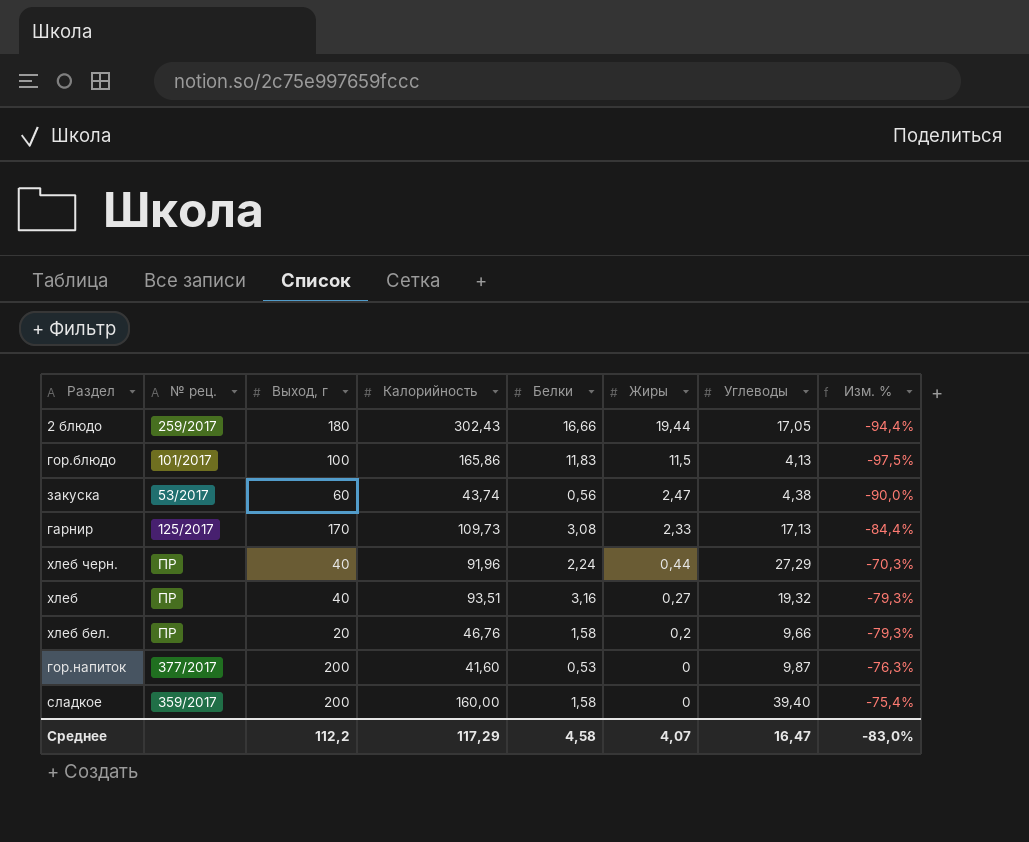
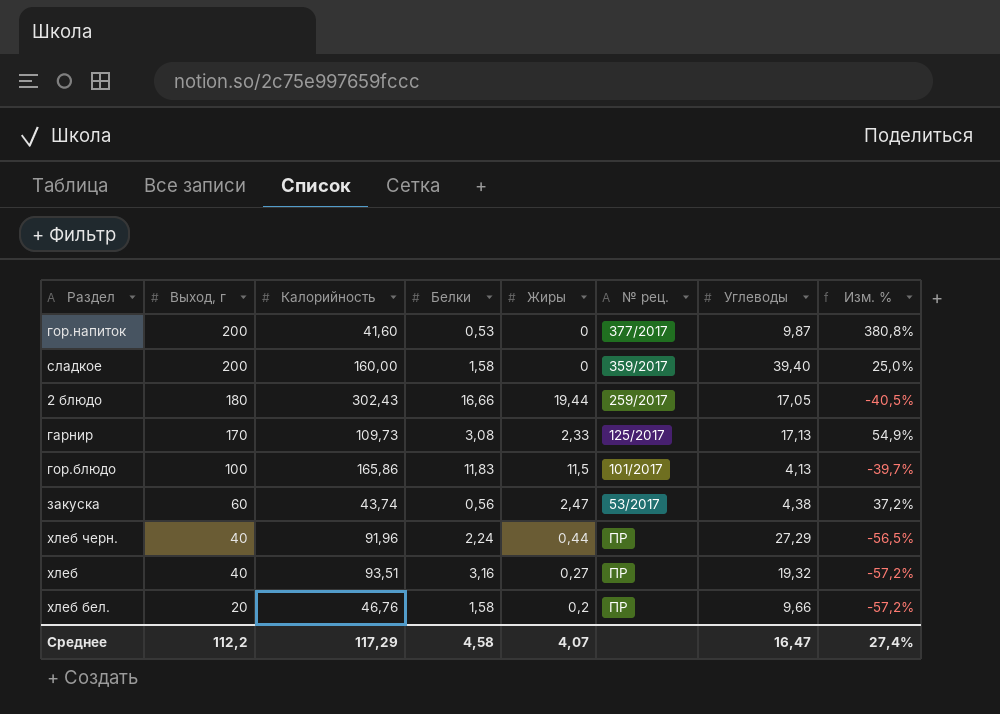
row order: Жиры descending -> Выход, г descending
column № рец. | position: 2 -> 6
column Изм. % | formula: ([Углеводы] - [Калорийность]) / [Калорийность] -> ([Выход, г] - [Калорийность]) / [Калорийность]
Среднее | Изм. %: -83,0% -> 27,4%

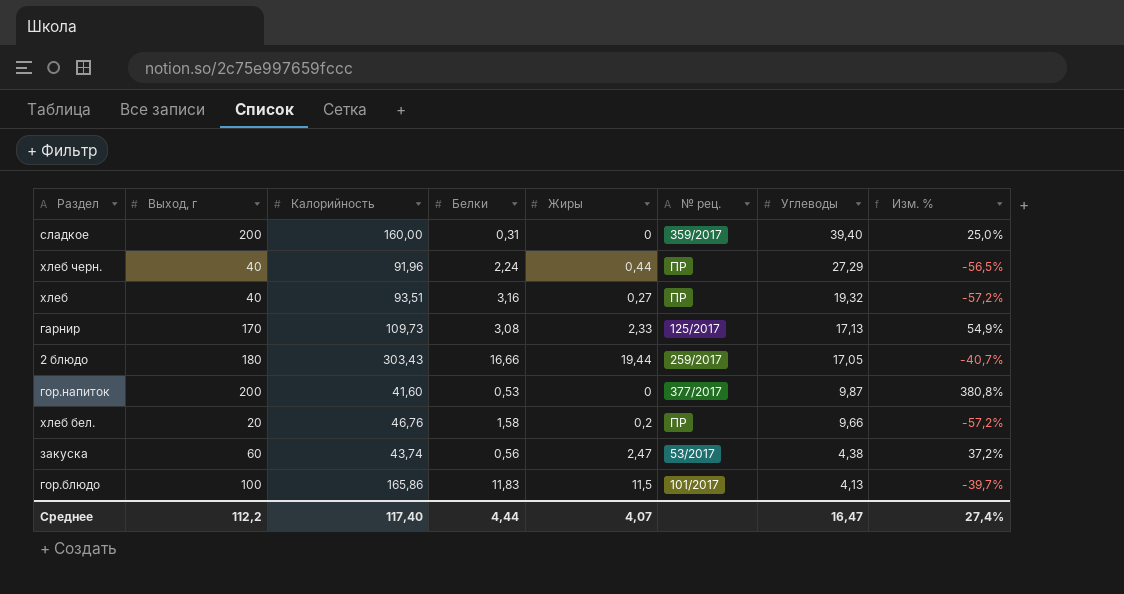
row order: Выход, г descending -> Углеводы descending
сладкое | Белки: 1,58 -> 0,31
2 блюдо | Калорийность: 302,43 -> 303,43
2 блюдо | Изм. %: -40,5% -> -40,7%
Среднее | Калорийность: 117,29 -> 117,40
Среднее | Белки: 4,58 -> 4,44

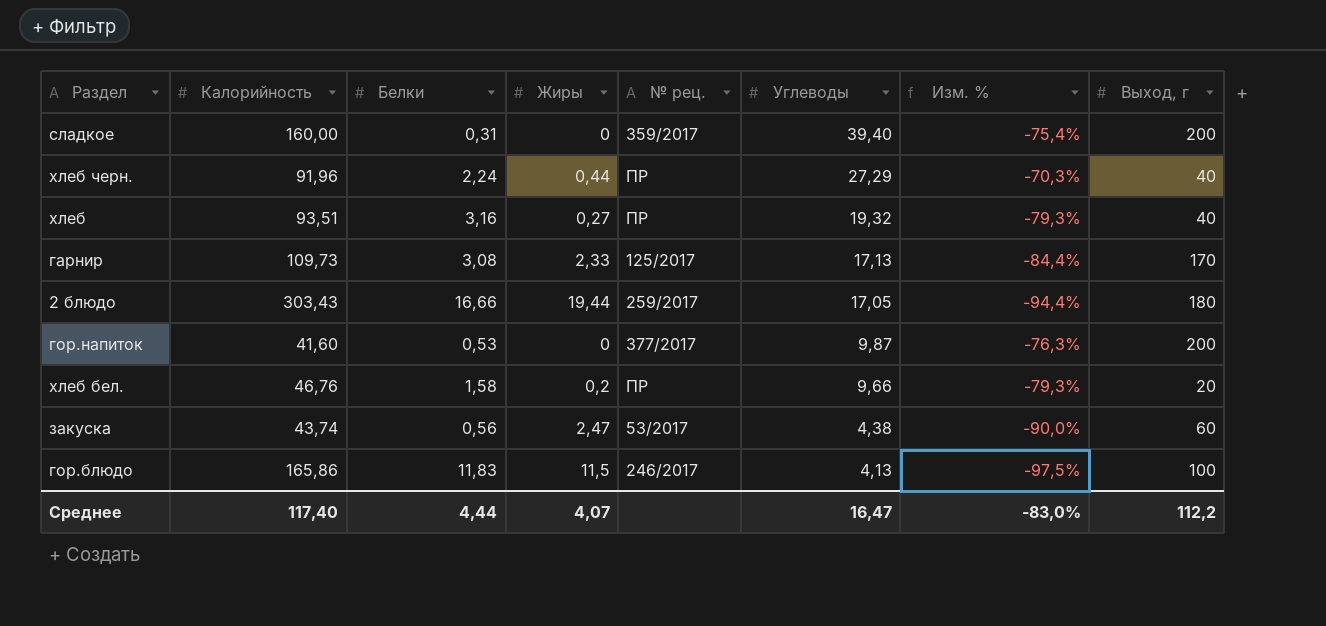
column Изм. % | formula: ([Выход, г] - [Калорийность]) / [Калорийность] -> ([Углеводы] - [Калорийность]) / [Калорийность]
column Выход, г | position: 2 -> 8
гор.блюдо | № рец.: 101/2017 -> 246/2017
Среднее | Изм. %: 27,4% -> -83,0%

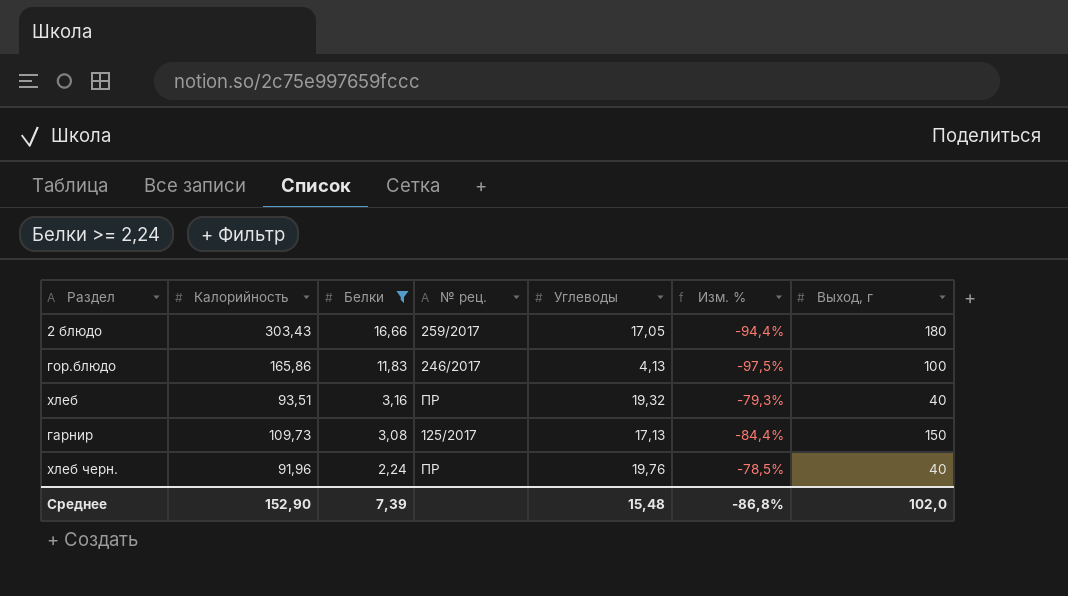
filter: none -> Белки >= 2,24
row order: Углеводы descending -> Белки descending
column Жиры | position: 4 -> none
гарнир | Выход, г: 170 -> 150
хлеб черн. | Углеводы: 27,29 -> 19,76
хлеб черн. | Изм. %: -70,3% -> -78,5%
Среднее | Калорийность: 117,40 -> 152,90
Среднее | Белки: 4,44 -> 7,39
Среднее | Углеводы: 16,47 -> 15,48
Среднее | Изм. %: -83,0% -> -86,8%
Среднее | Выход, г: 112,2 -> 102,0

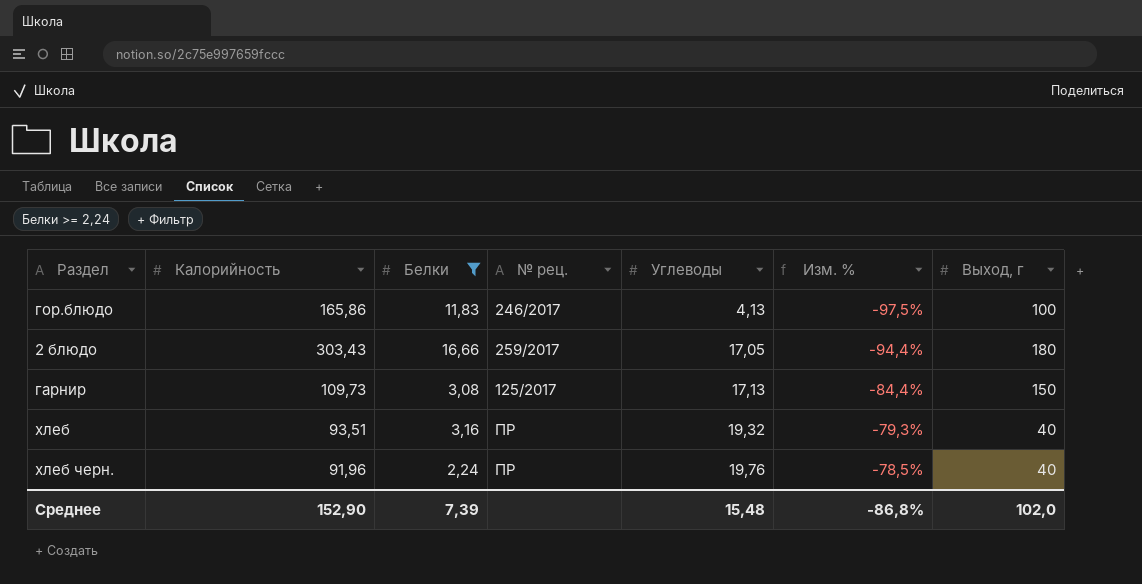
row order: Белки descending -> Углеводы ascending

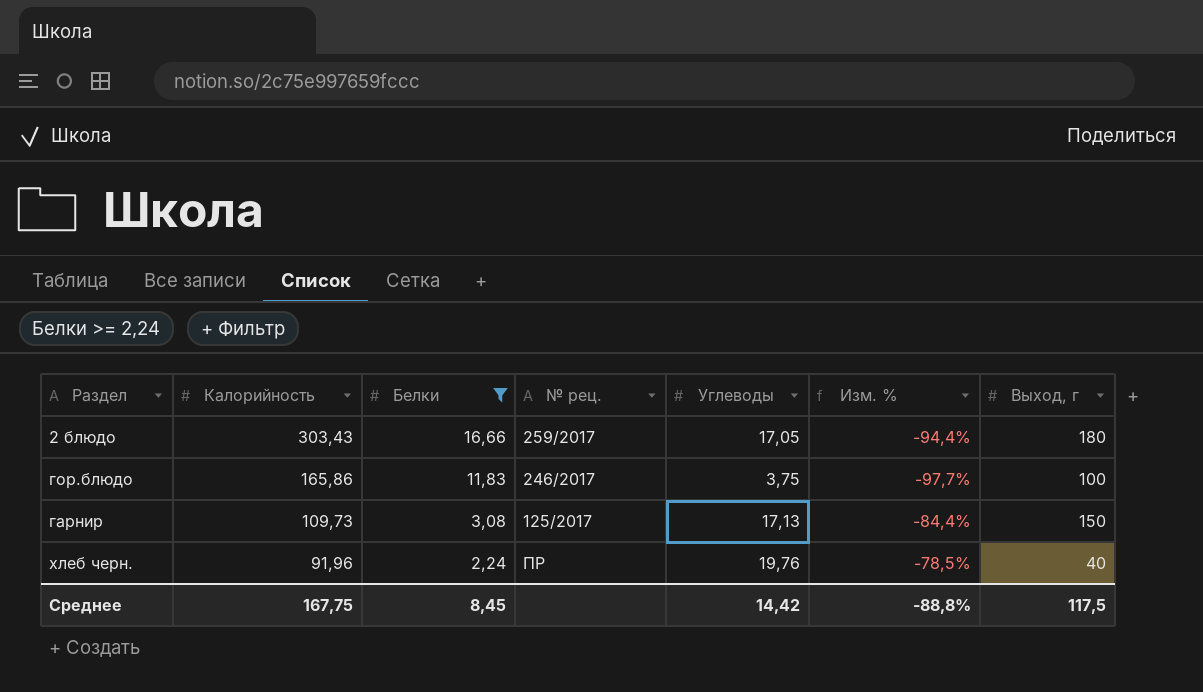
row order: Углеводы ascending -> Калорийность descending
row хлеб: 93,51 | 3,16 | ПР | 19,32 | -79,3% | 40 -> none
гор.блюдо | Углеводы: 4,13 -> 3,75
гор.блюдо | Изм. %: -97,5% -> -97,7%
Среднее | Калорийность: 152,90 -> 167,75
Среднее | Белки: 7,39 -> 8,45
Среднее | Углеводы: 15,48 -> 14,42
Среднее | Изм. %: -86,8% -> -88,8%
Среднее | Выход, г: 102,0 -> 117,5

